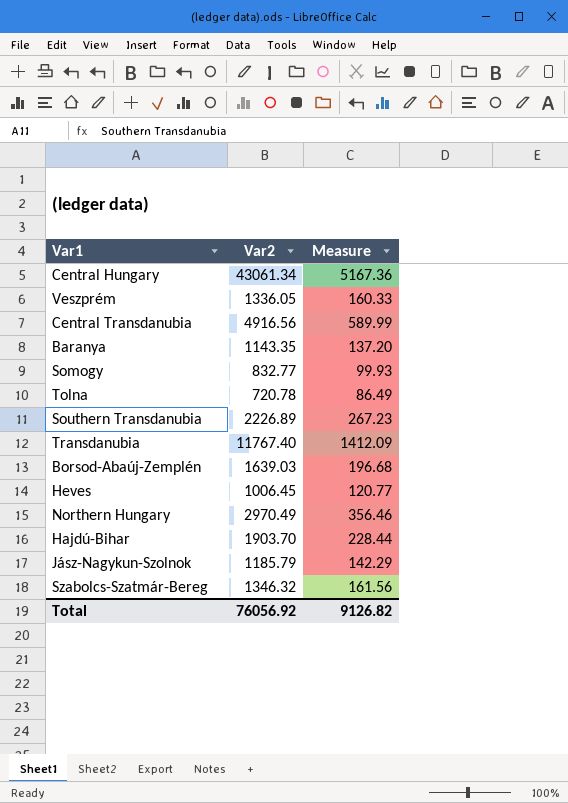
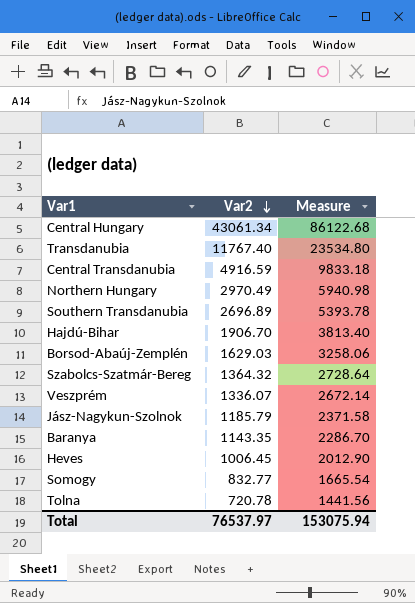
row order: none -> Var2 descending
column Measure | formula: [Var2] * 0.12 -> [Var2] * 2
Central Transdanubia | Var2: 4916.56 -> 4916.59
Southern Transdanubia | Var2: 2226.89 -> 2696.89
Hajdú-Bihar | Var2: 1903.70 -> 1906.70
Borsod-Abaúj-Zemplén | Var2: 1639.03 -> 1629.03
Szabolcs-Szatmár-Bereg | Var2: 1346.32 -> 1364.32
Veszprém | Var2: 1336.05 -> 1336.07
Total | Var2: 76056.92 -> 76537.97
Total | Measure: 9126.82 -> 153075.94

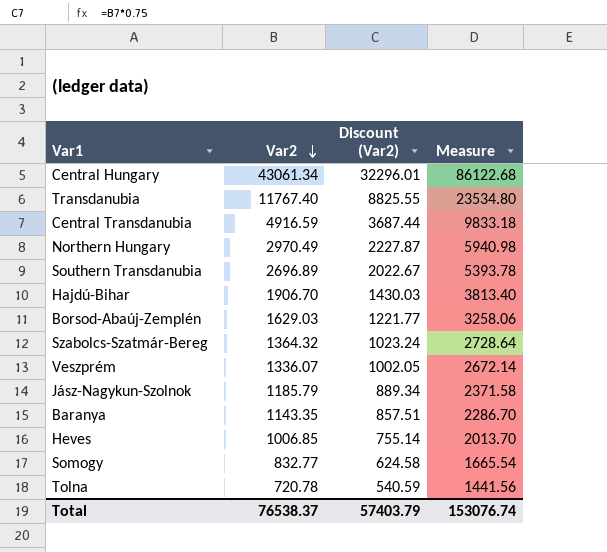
column Discount (Var2) | formula: none -> [Var2] * 0.75
Heves | Var2: 1006.45 -> 1006.85
Heves | Measure: 2012.90 -> 2013.70
Total | Var2: 76537.97 -> 76538.37
Total | Measure: 153075.94 -> 153076.74

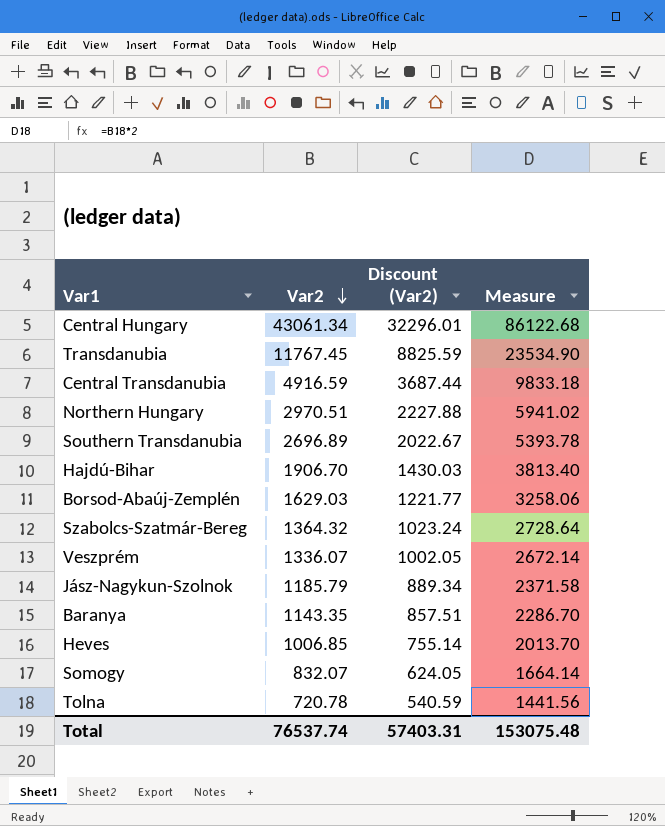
Transdanubia | Var2: 11767.40 -> 11767.45
Transdanubia | Discount (Var2): 8825.55 -> 8825.59
Transdanubia | Measure: 23534.80 -> 23534.90
Northern Hungary | Var2: 2970.49 -> 2970.51
Northern Hungary | Discount (Var2): 2227.87 -> 2227.88
Northern Hungary | Measure: 5940.98 -> 5941.02
Somogy | Var2: 832.77 -> 832.07
Somogy | Discount (Var2): 624.58 -> 624.05
Somogy | Measure: 1665.54 -> 1664.14
Total | Var2: 76538.37 -> 76537.74
Total | Discount (Var2): 57403.79 -> 57403.31
Total | Measure: 153076.74 -> 153075.48

